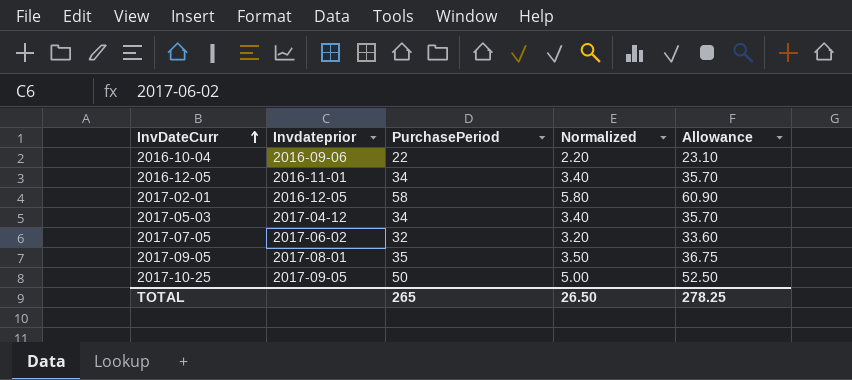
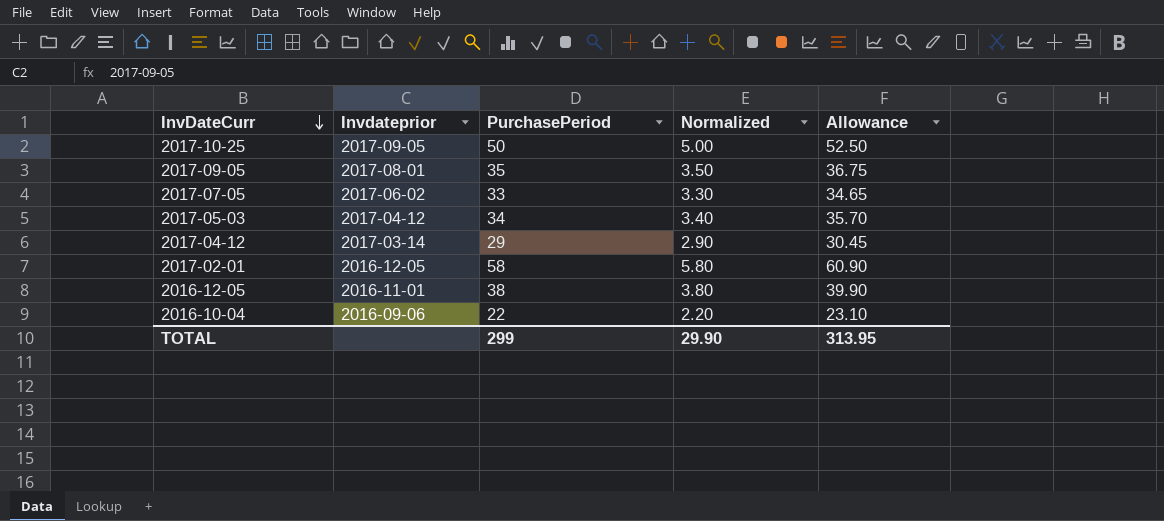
row order: InvDateCurr ascending -> InvDateCurr descending
2017-07-05 | PurchasePeriod: 32 -> 33
2017-07-05 | Normalized: 3.20 -> 3.30
2017-07-05 | Allowance: 33.60 -> 34.65
row 2017-04-12: none -> 2017-03-14 | 29 | 2.90 | 30.45
2016-12-05 | PurchasePeriod: 34 -> 38
2016-12-05 | Normalized: 3.40 -> 3.80
2016-12-05 | Allowance: 35.70 -> 39.90
TOTAL | PurchasePeriod: 265 -> 299
TOTAL | Normalized: 26.50 -> 29.90
TOTAL | Allowance: 278.25 -> 313.95

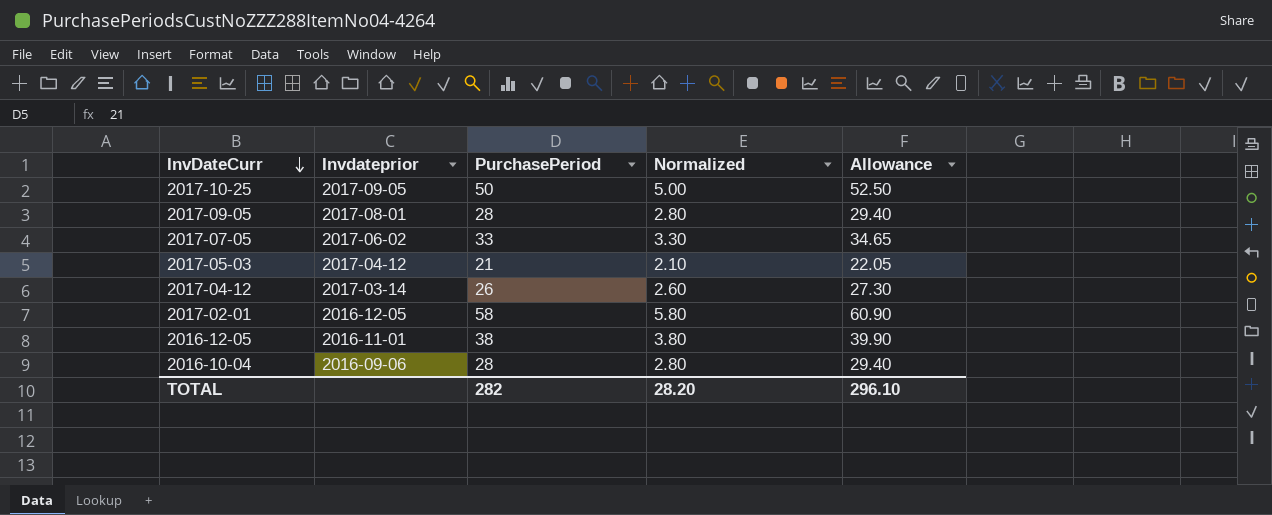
2017-09-05 | PurchasePeriod: 35 -> 28
2017-09-05 | Normalized: 3.50 -> 2.80
2017-09-05 | Allowance: 36.75 -> 29.40
2017-05-03 | PurchasePeriod: 34 -> 21
2017-05-03 | Normalized: 3.40 -> 2.10
2017-05-03 | Allowance: 35.70 -> 22.05
2017-04-12 | PurchasePeriod: 29 -> 26
2017-04-12 | Normalized: 2.90 -> 2.60
2017-04-12 | Allowance: 30.45 -> 27.30
2016-10-04 | PurchasePeriod: 22 -> 28
2016-10-04 | Normalized: 2.20 -> 2.80
2016-10-04 | Allowance: 23.10 -> 29.40
TOTAL | PurchasePeriod: 299 -> 282
TOTAL | Normalized: 29.90 -> 28.20
TOTAL | Allowance: 313.95 -> 296.10

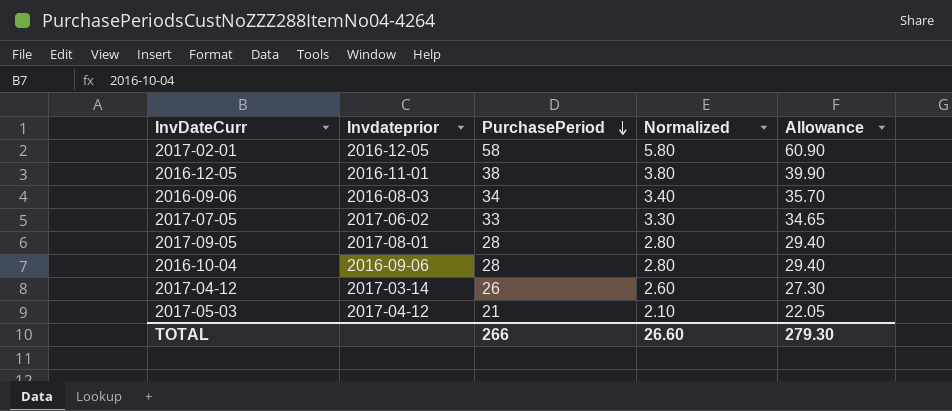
row order: InvDateCurr descending -> PurchasePeriod descending
row 2017-10-25: 2017-09-05 | 50 | 5.00 | 52.50 -> none
row 2016-09-06: none -> 2016-08-03 | 34 | 3.40 | 35.70
TOTAL | PurchasePeriod: 282 -> 266
TOTAL | Normalized: 28.20 -> 26.60
TOTAL | Allowance: 296.10 -> 279.30

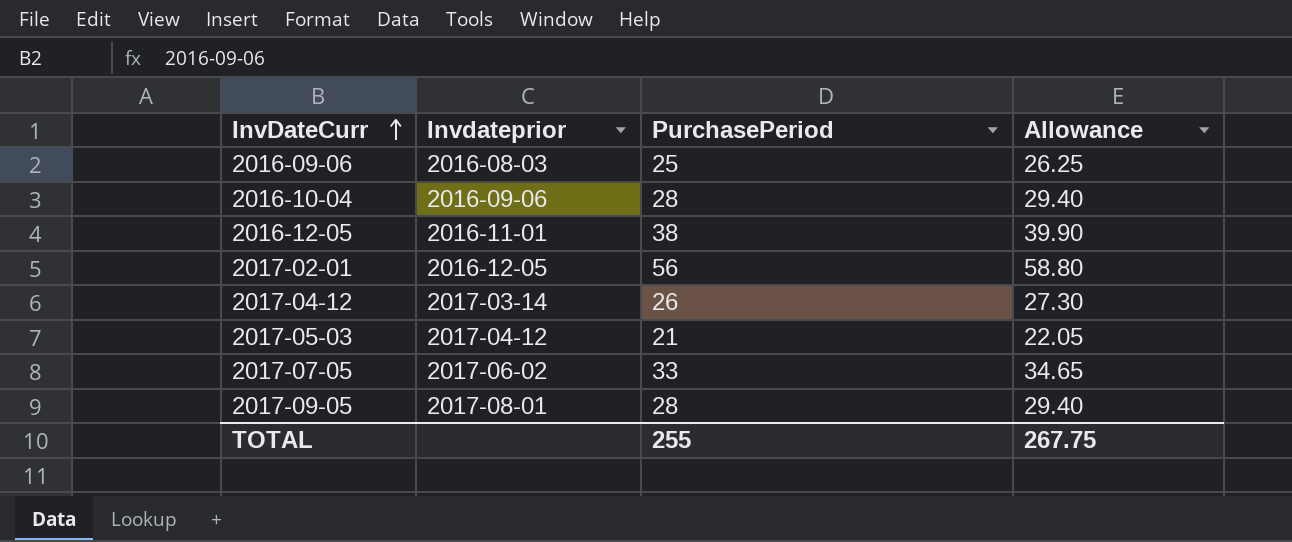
row order: PurchasePeriod descending -> InvDateCurr ascending
column Normalized | formula: [PurchasePeriod] * 0.1 -> none
2016-09-06 | PurchasePeriod: 34 -> 25
2016-09-06 | Allowance: 35.70 -> 26.25
2017-02-01 | PurchasePeriod: 58 -> 56
2017-02-01 | Allowance: 60.90 -> 58.80
TOTAL | PurchasePeriod: 266 -> 255
TOTAL | Allowance: 279.30 -> 267.75

